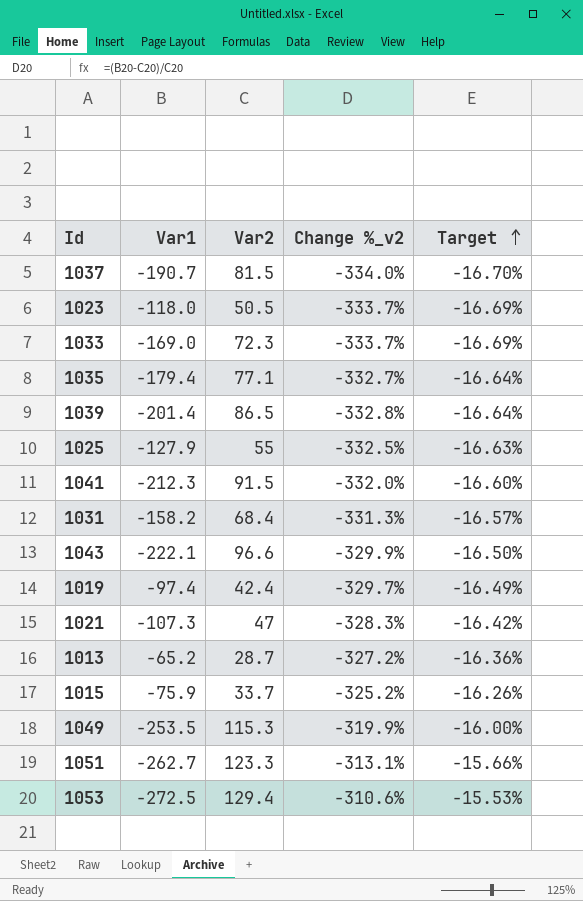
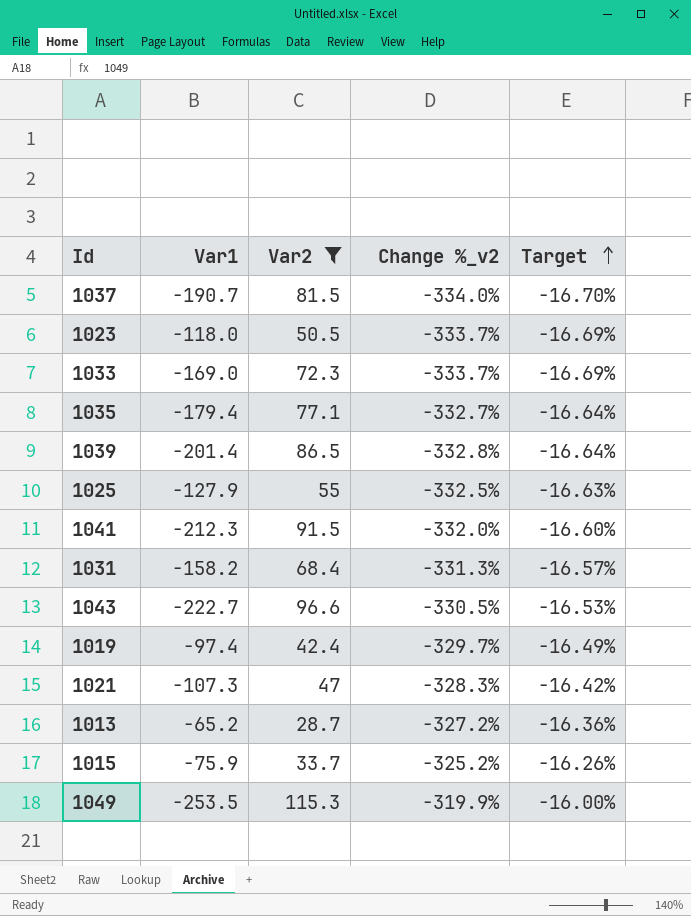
filter: none -> Var2 <= 115.3
1043 | Var1: -222.1 -> -222.7
1043 | Change %_v2: -329.9% -> -330.5%
1043 | Target: -16.50% -> -16.53%

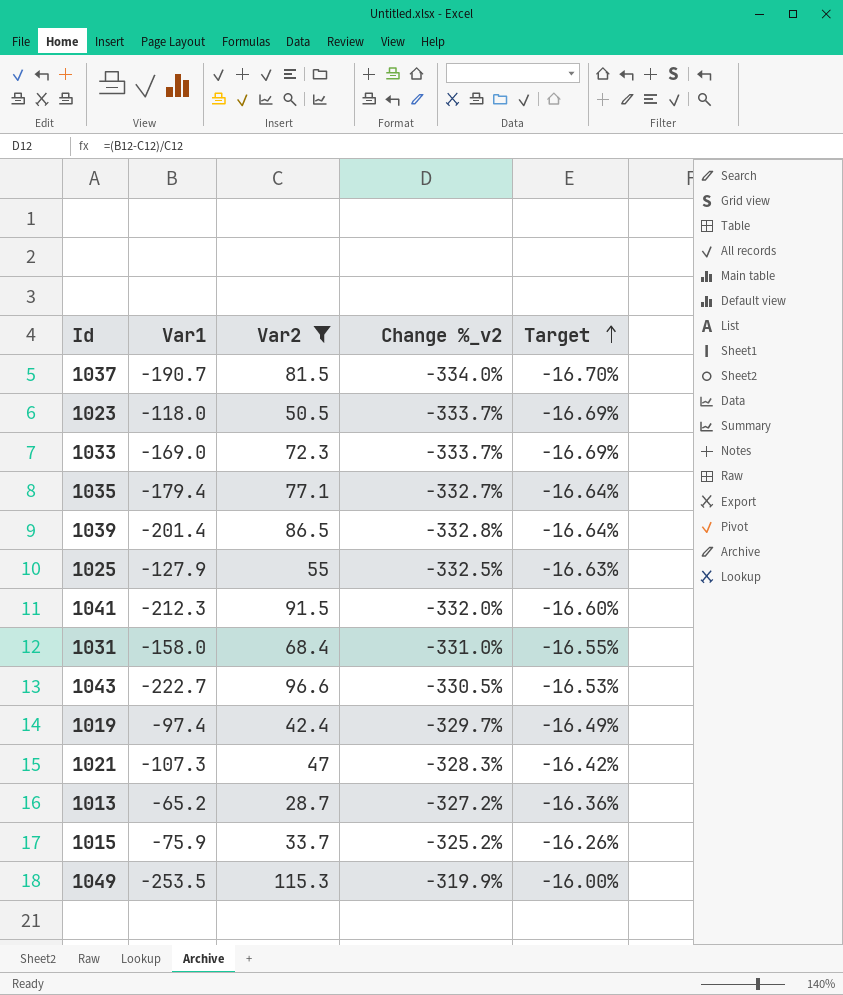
1031 | Var1: -158.2 -> -158.0
1031 | Change %_v2: -331.3% -> -331.0%
1031 | Target: -16.57% -> -16.55%

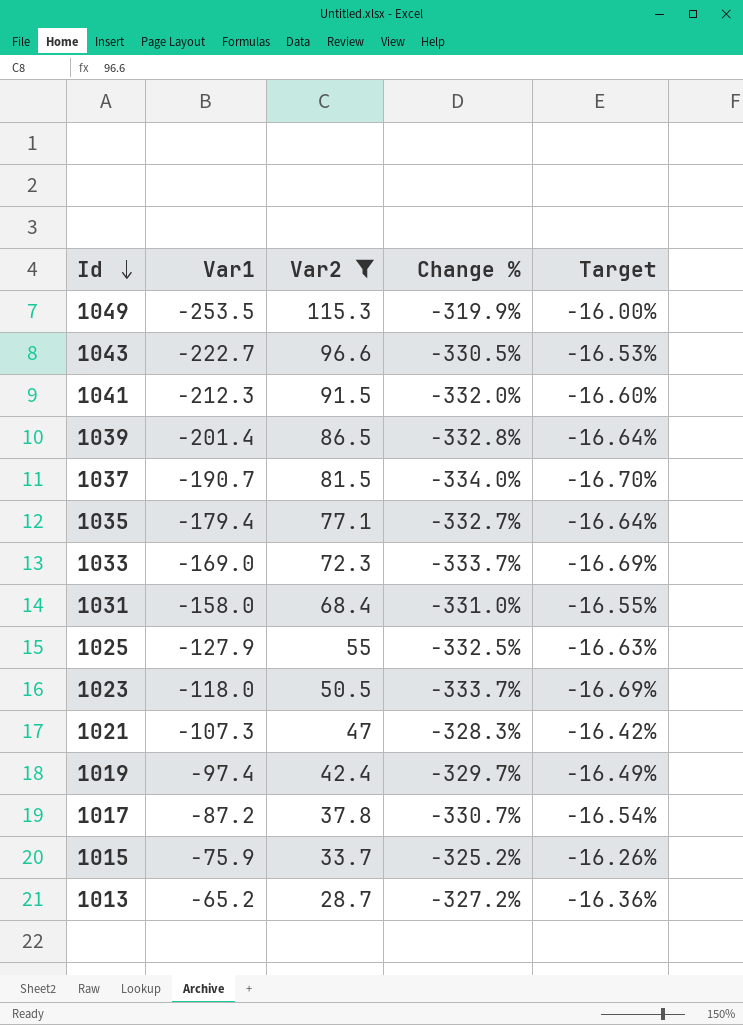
row order: Target ascending -> Id descending
column name: Change %_v2 -> Change %
row 1017: none -> -87.2 | 37.8 | -330.7% | -16.54%

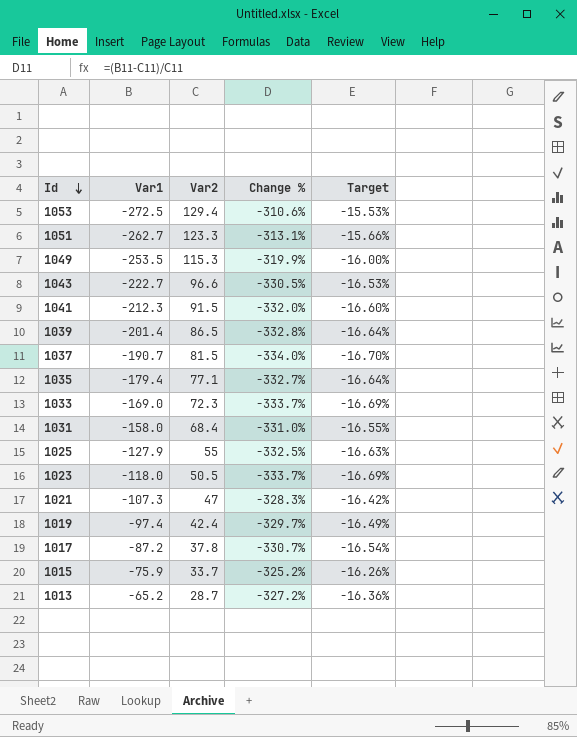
filter: Var2 <= 115.3 -> none

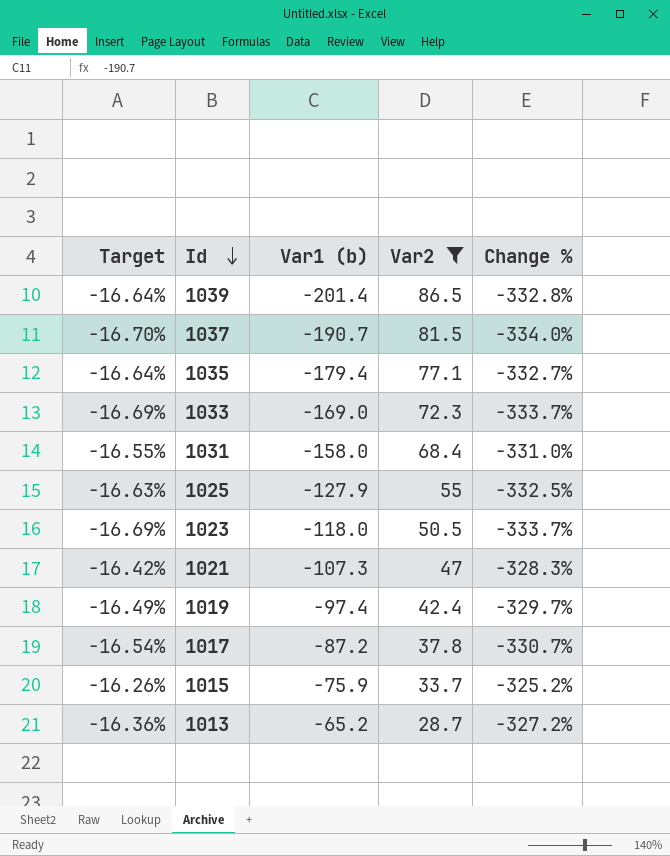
filter: none -> Var2 <= 86.5
column Target | position: 5 -> 1
column name: Var1 -> Var1 (b)

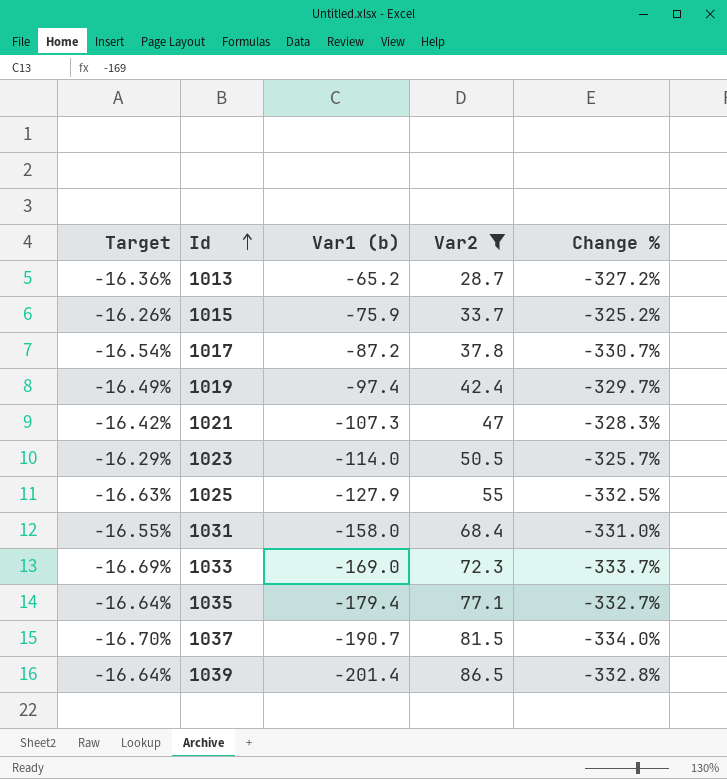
row order: Id descending -> Id ascending
1023 | Target: -16.69% -> -16.29%
1023 | Var1 (b): -118.0 -> -114.0
1023 | Change %: -333.7% -> -325.7%

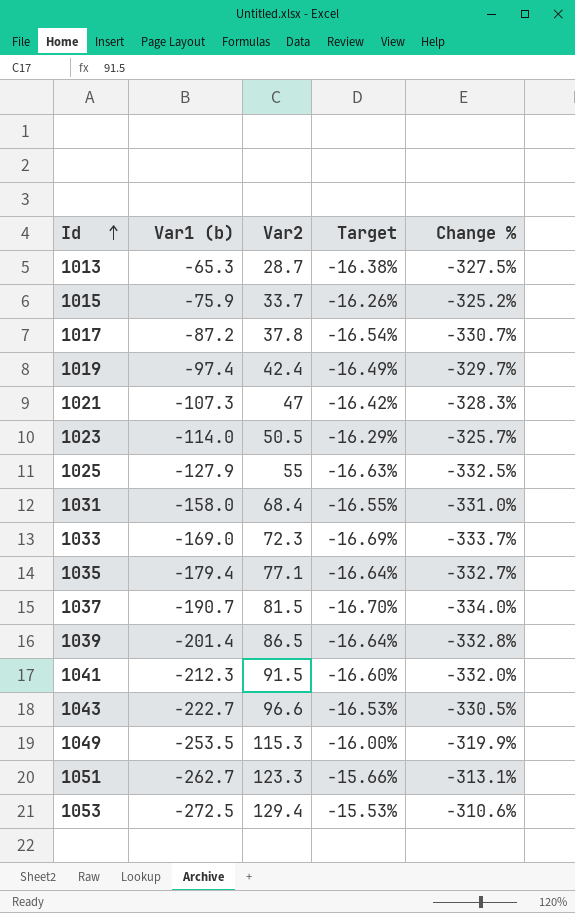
filter: Var2 <= 86.5 -> none
column Target | position: 1 -> 4
1013 | Var1 (b): -65.2 -> -65.3
1013 | Target: -16.36% -> -16.38%
1013 | Change %: -327.2% -> -327.5%

